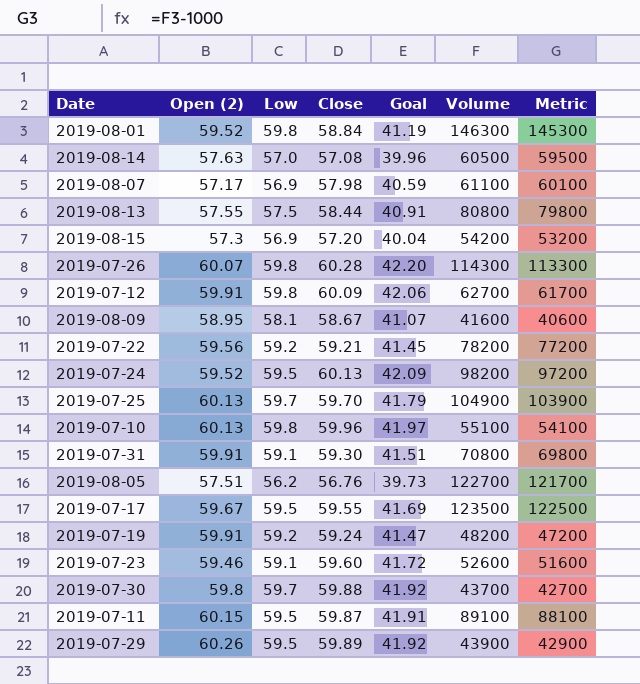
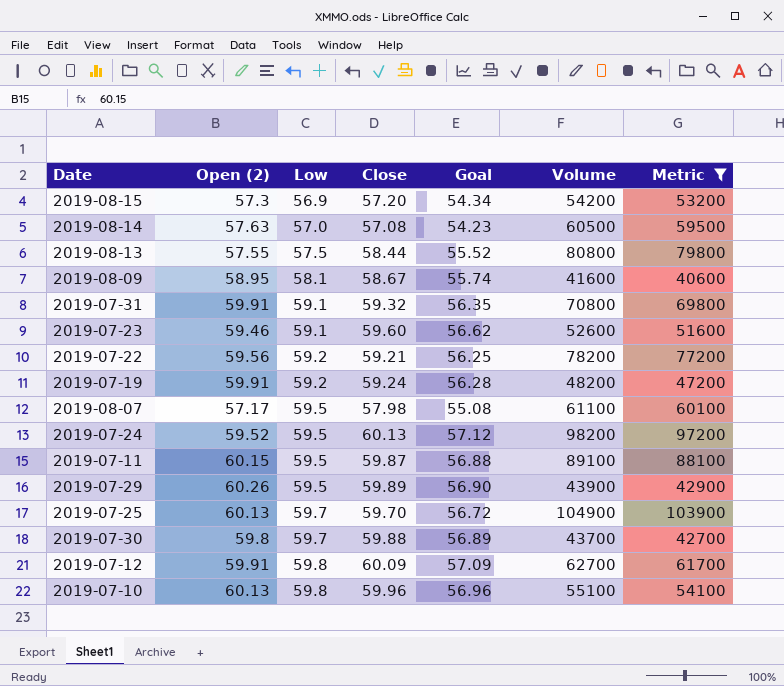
filter: none -> Metric <= 103900
row order: none -> Low ascending
column Goal | formula: [Close] * 0.7 -> [Close] * 0.95
2019-07-31 | Close: 59.30 -> 59.32
2019-08-07 | Low: 56.9 -> 59.5

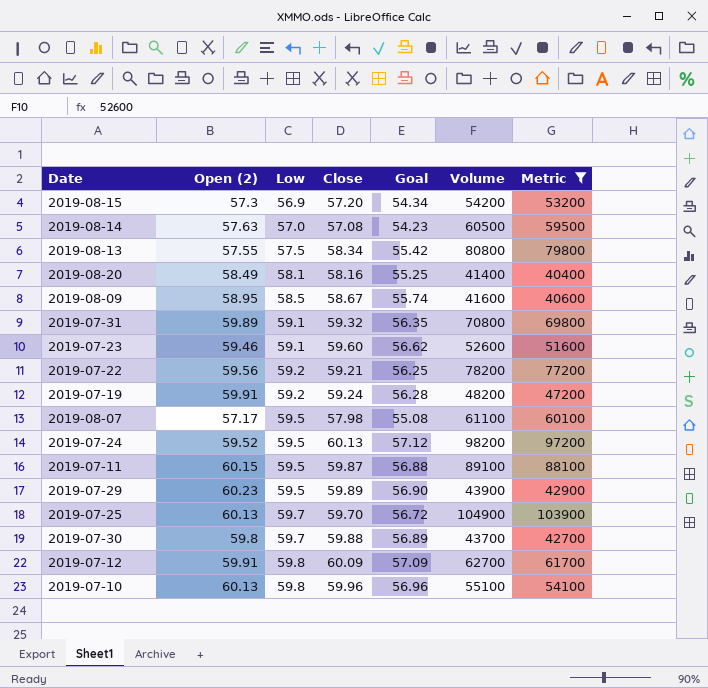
2019-08-13 | Close: 58.44 -> 58.34
2019-08-13 | Goal: 55.52 -> 55.42
row 2019-08-20: none -> 58.49 | 58.1 | 58.16 | 55.25 | 41400 | 40400
2019-08-09 | Low: 58.1 -> 58.5
2019-07-31 | Open (2): 59.91 -> 59.89
2019-07-29 | Open (2): 60.26 -> 60.23

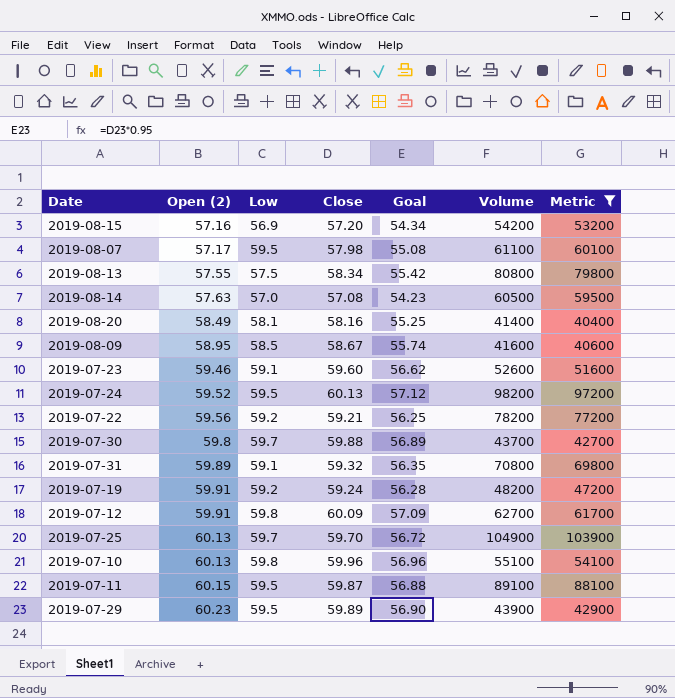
row order: Low ascending -> Open (2) ascending
2019-08-15 | Open (2): 57.3 -> 57.16

